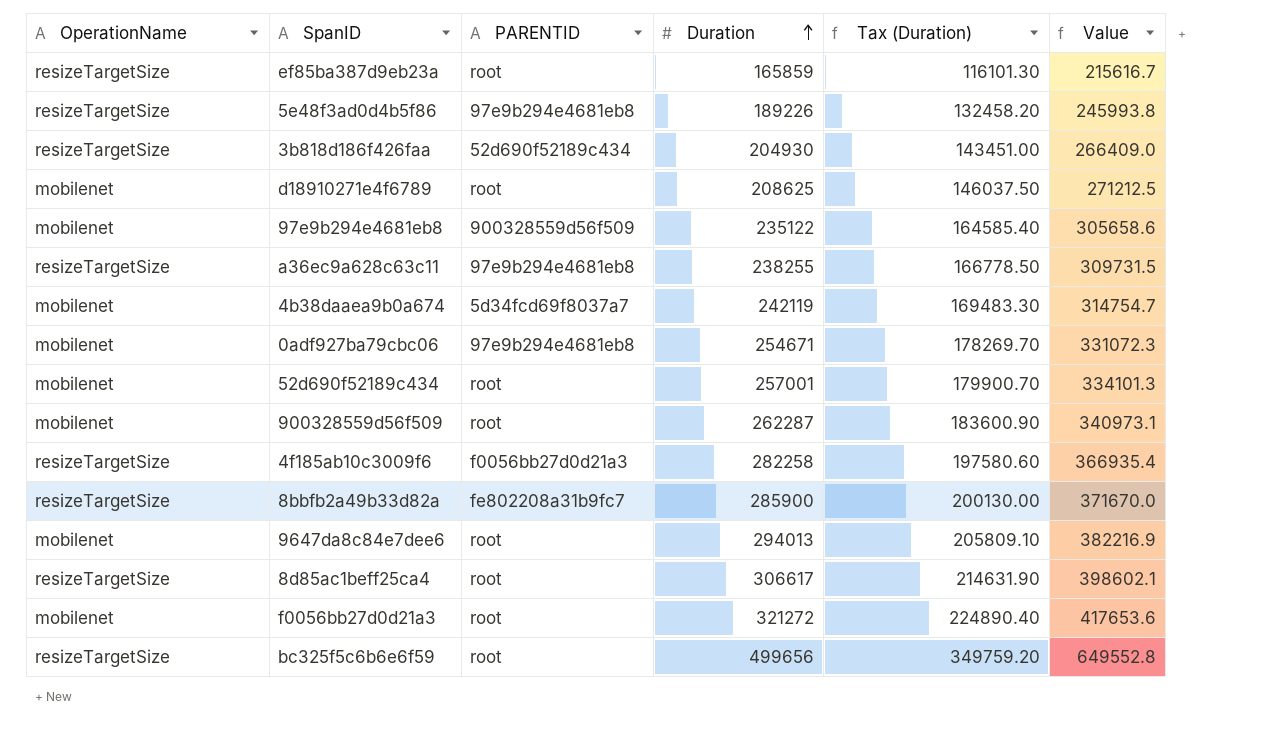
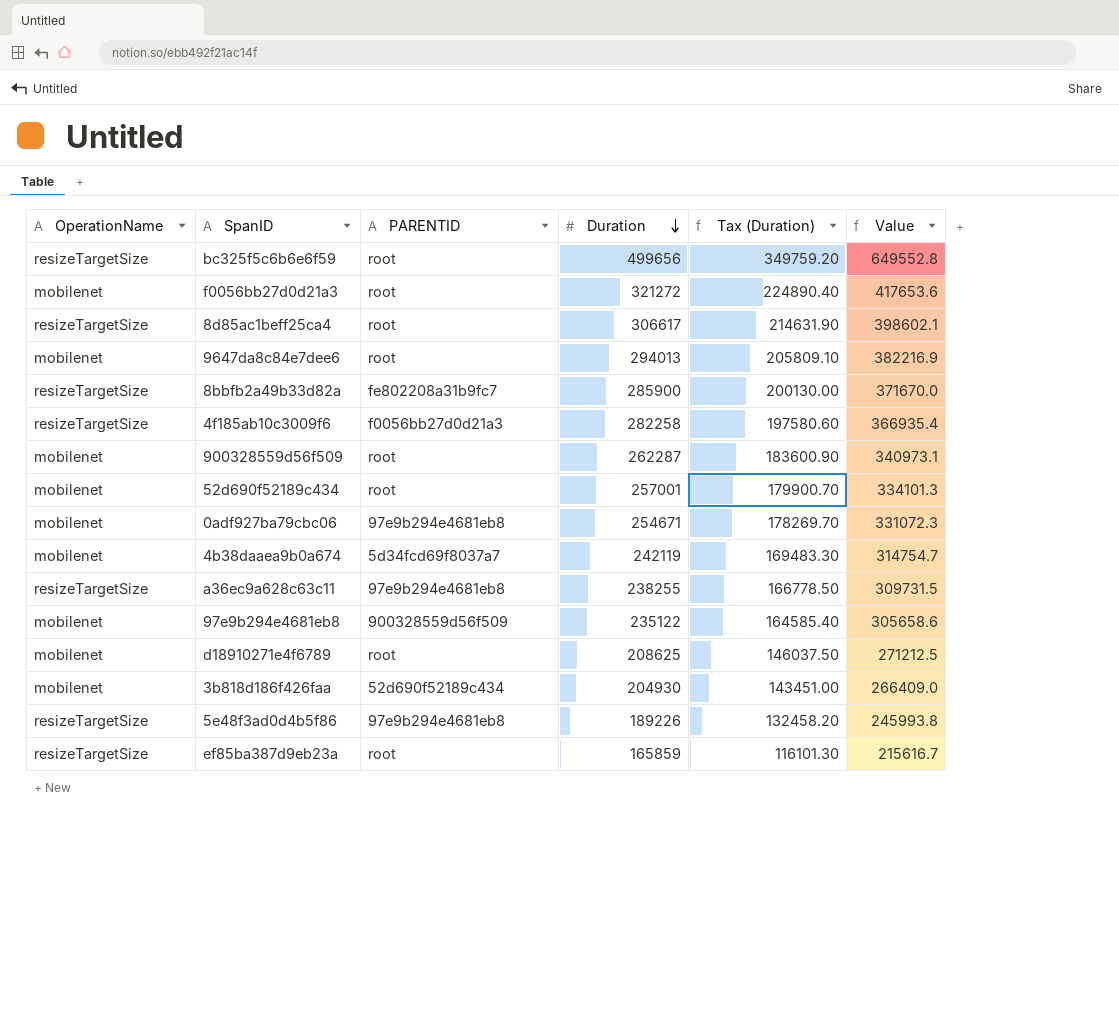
row order: Duration ascending -> Duration descending
3b818d186f426faa | OperationName: resizeTargetSize -> mobilenet

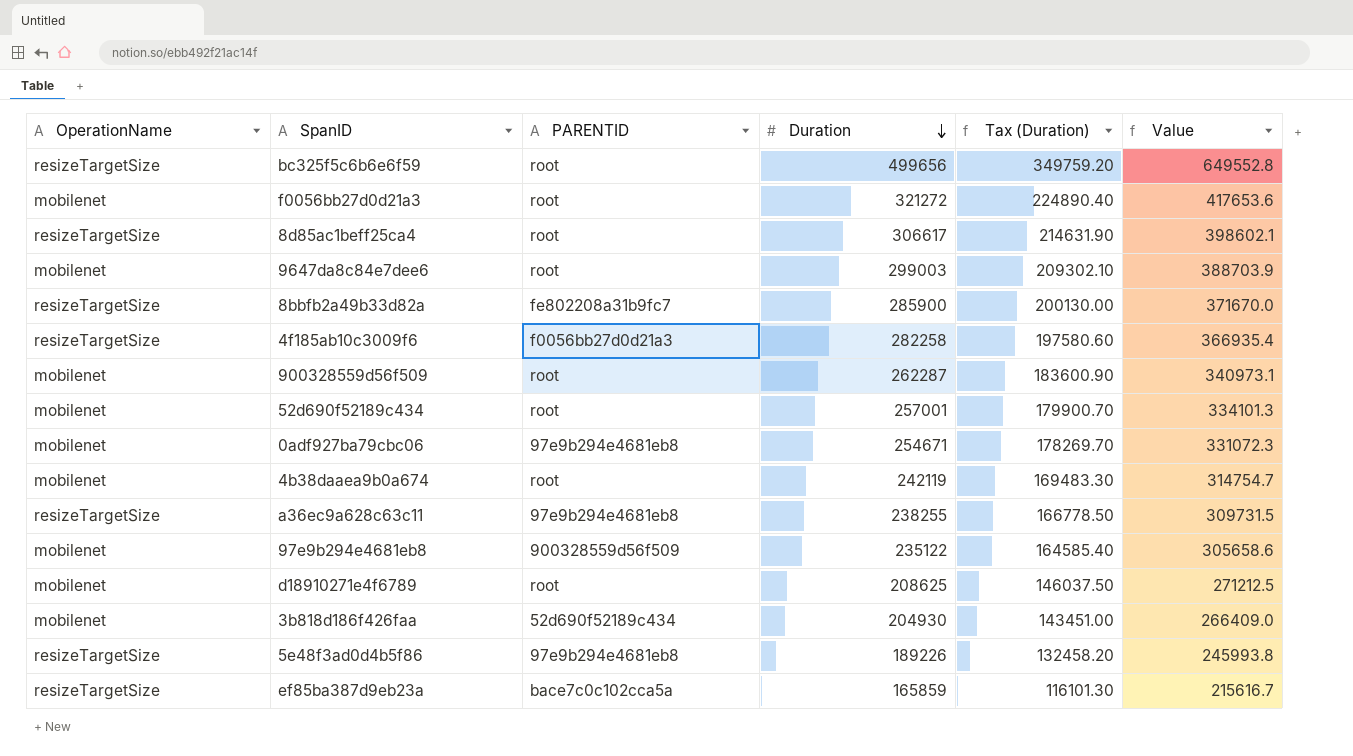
9647da8c84e7dee6 | Duration: 294013 -> 299003
9647da8c84e7dee6 | Tax (Duration): 205809.10 -> 209302.10
9647da8c84e7dee6 | Value: 382216.9 -> 388703.9
4b38daaea9b0a674 | PARENTID: 5d34fcd69f8037a7 -> root
ef85ba387d9eb23a | PARENTID: root -> bace7c0c102cca5a

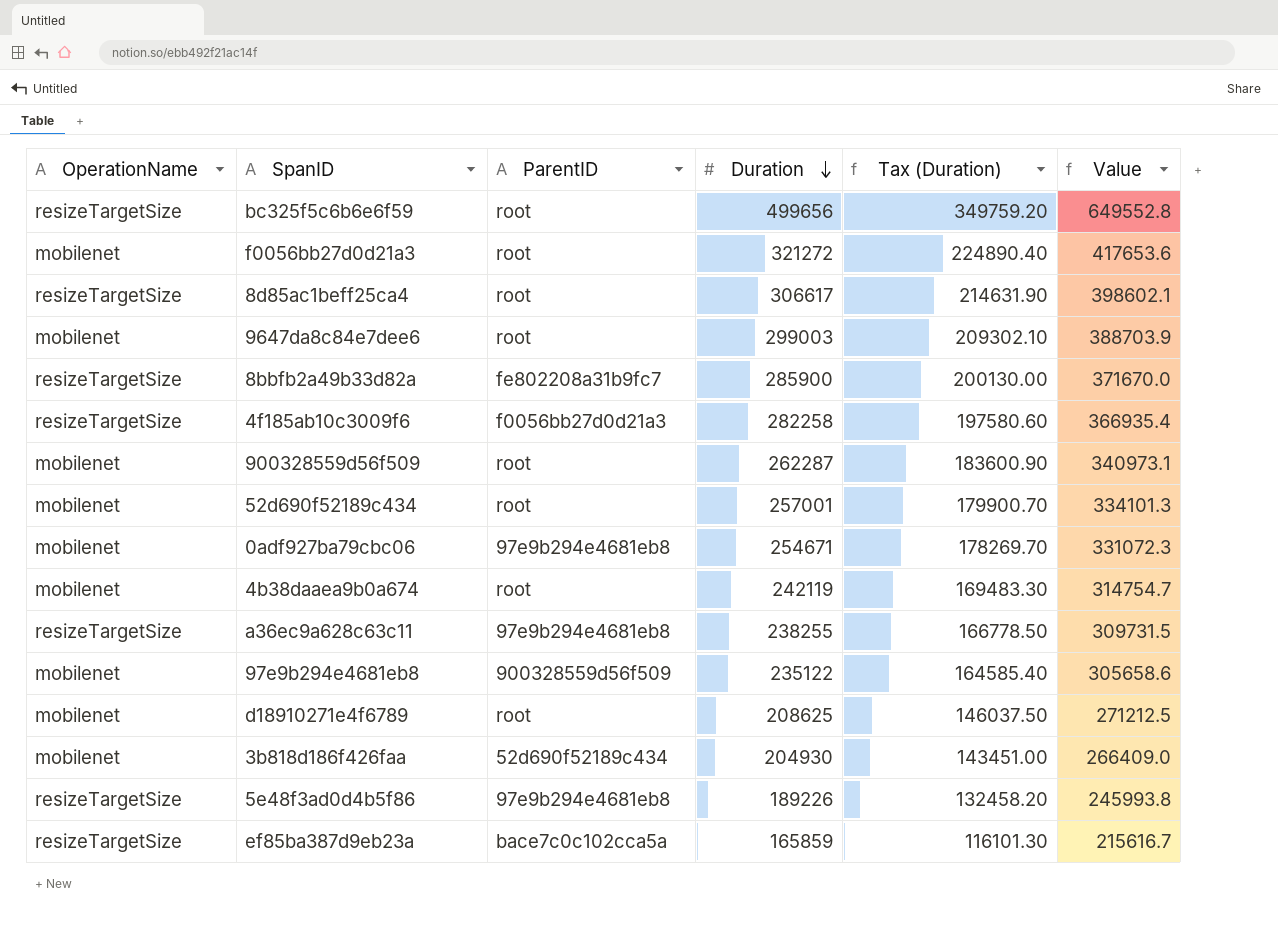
column name: PARENTID -> ParentID

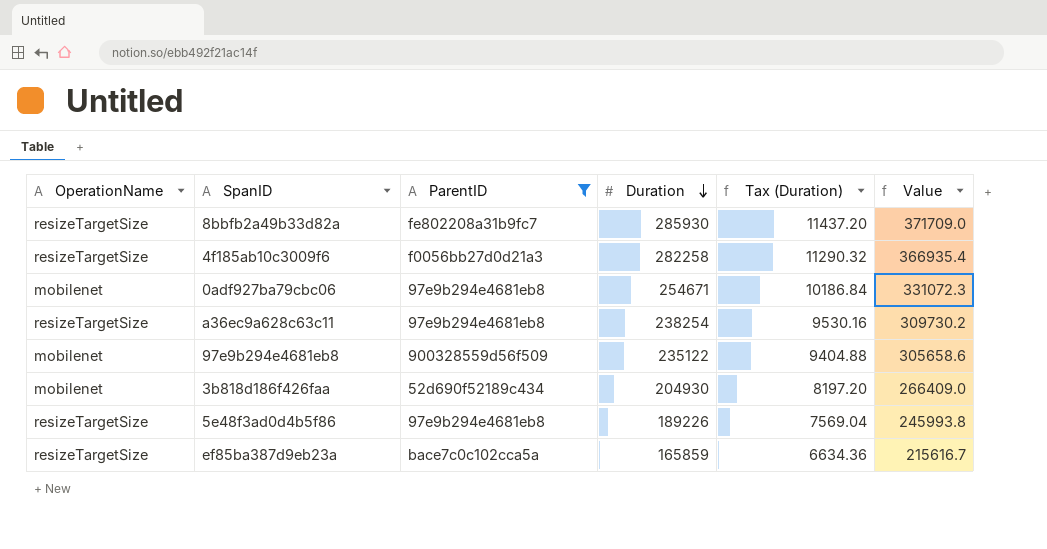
filter: none -> ParentID != root
column Tax (Duration) | formula: [Duration] * 0.7 -> [Duration] * 0.04
8bbfb2a49b33d82a | Duration: 285900 -> 285930
8bbfb2a49b33d82a | Value: 371670.0 -> 371709.0
a36ec9a628c63c11 | Duration: 238255 -> 238254
a36ec9a628c63c11 | Value: 309731.5 -> 309730.2

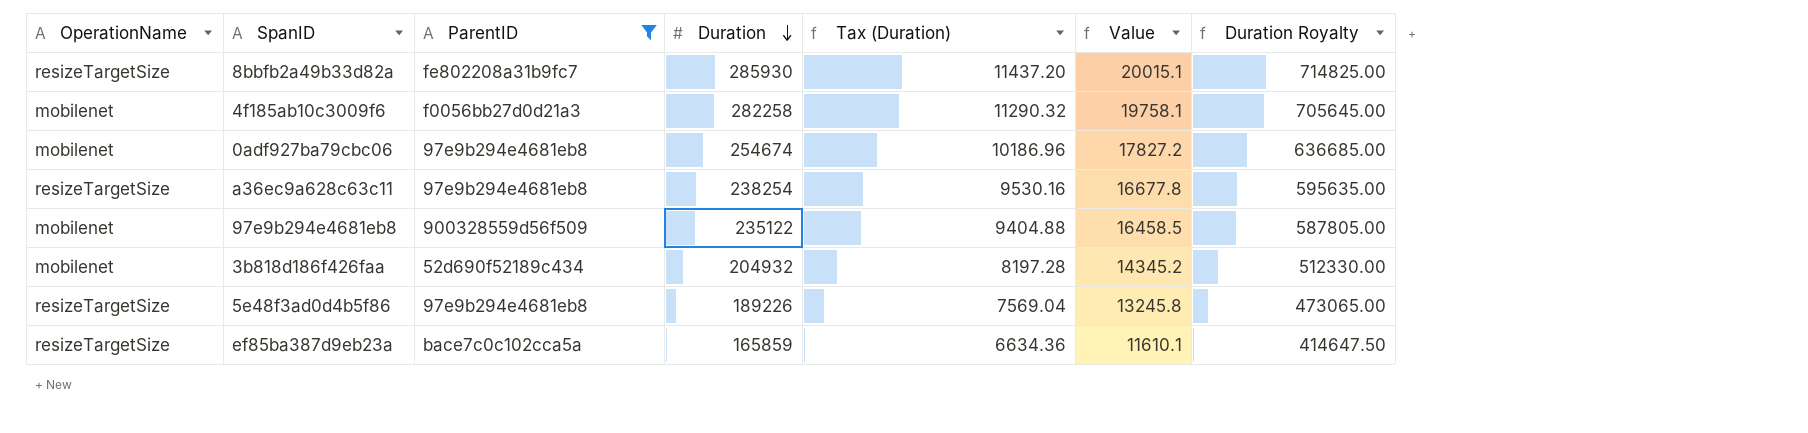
column Value | formula: [Duration] * 1.3 -> [Duration] * 0.07
column Duration Royalty | formula: none -> [Duration] * 2.5
4f185ab10c3009f6 | OperationName: resizeTargetSize -> mobilenet
0adf927ba79cbc06 | Duration: 254671 -> 254674
0adf927ba79cbc06 | Tax (Duration): 10186.84 -> 10186.96
3b818d186f426faa | Duration: 204930 -> 204932
3b818d186f426faa | Tax (Duration): 8197.20 -> 8197.28

